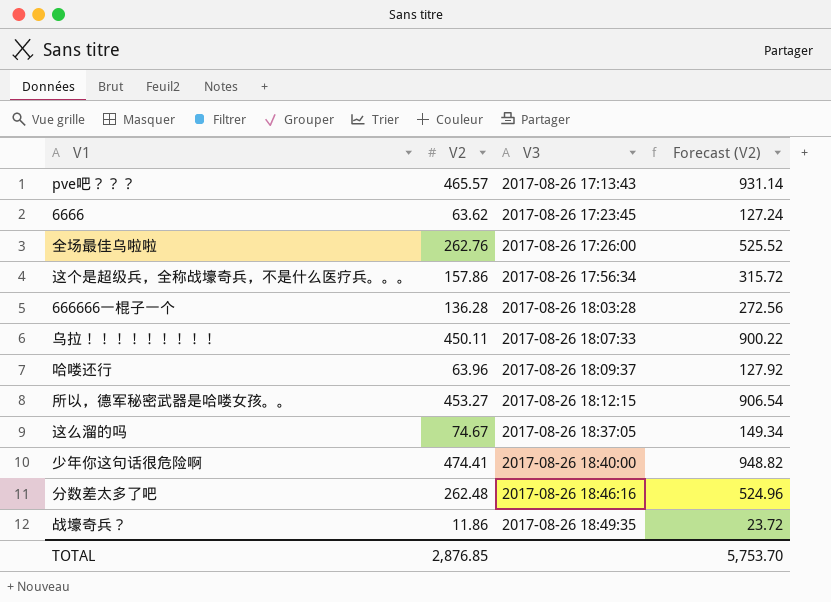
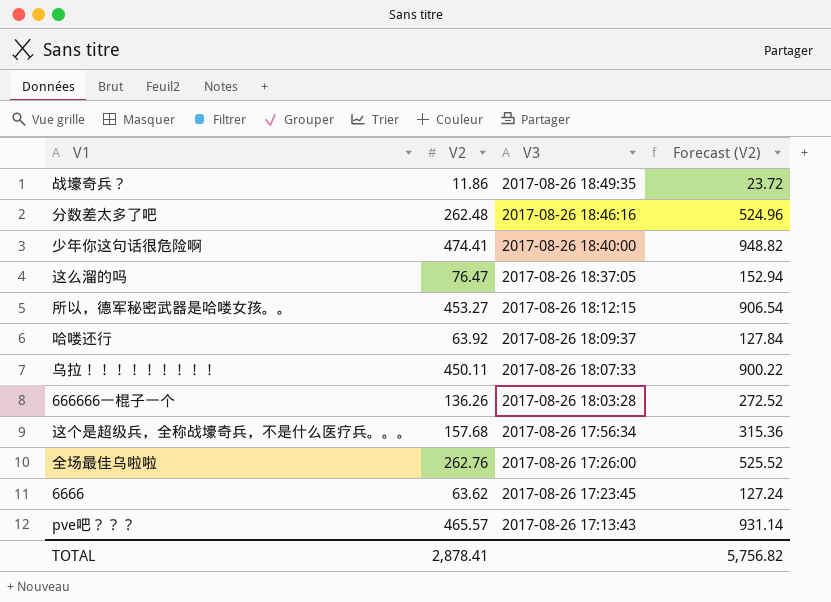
row order: V3 ascending -> V3 descending
这么溜的吗 | V2: 74.67 -> 76.47
这么溜的吗 | Forecast (V2): 149.34 -> 152.94
哈喽还行 | V2: 63.96 -> 63.92
哈喽还行 | Forecast (V2): 127.92 -> 127.84
666666一棍子一个 | V2: 136.28 -> 136.26
666666一棍子一个 | Forecast (V2): 272.56 -> 272.52
这个是超级兵，全称战壕奇兵，不是什么医疗兵。。。 | V2: 157.86 -> 157.68
这个是超级兵，全称战壕奇兵，不是什么医疗兵。。。 | Forecast (V2): 315.72 -> 315.36
TOTAL | V2: 2,876.85 -> 2,878.41
TOTAL | Forecast (V2): 5,753.70 -> 5,756.82

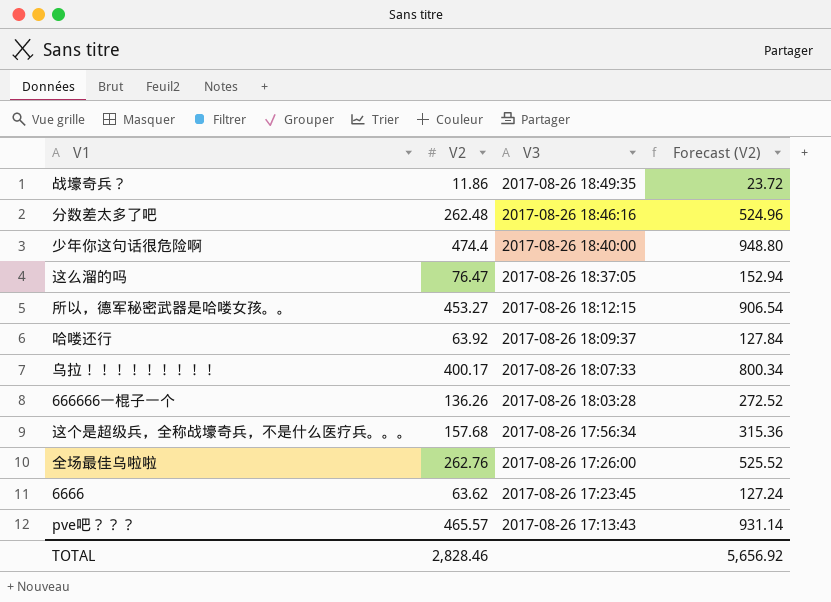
少年你这句话很危险啊 | V2: 474.41 -> 474.4
少年你这句话很危险啊 | Forecast (V2): 948.82 -> 948.80
乌拉！！！！！！！！！ | V2: 450.11 -> 400.17
乌拉！！！！！！！！！ | Forecast (V2): 900.22 -> 800.34
TOTAL | V2: 2,878.41 -> 2,828.46
TOTAL | Forecast (V2): 5,756.82 -> 5,656.92

